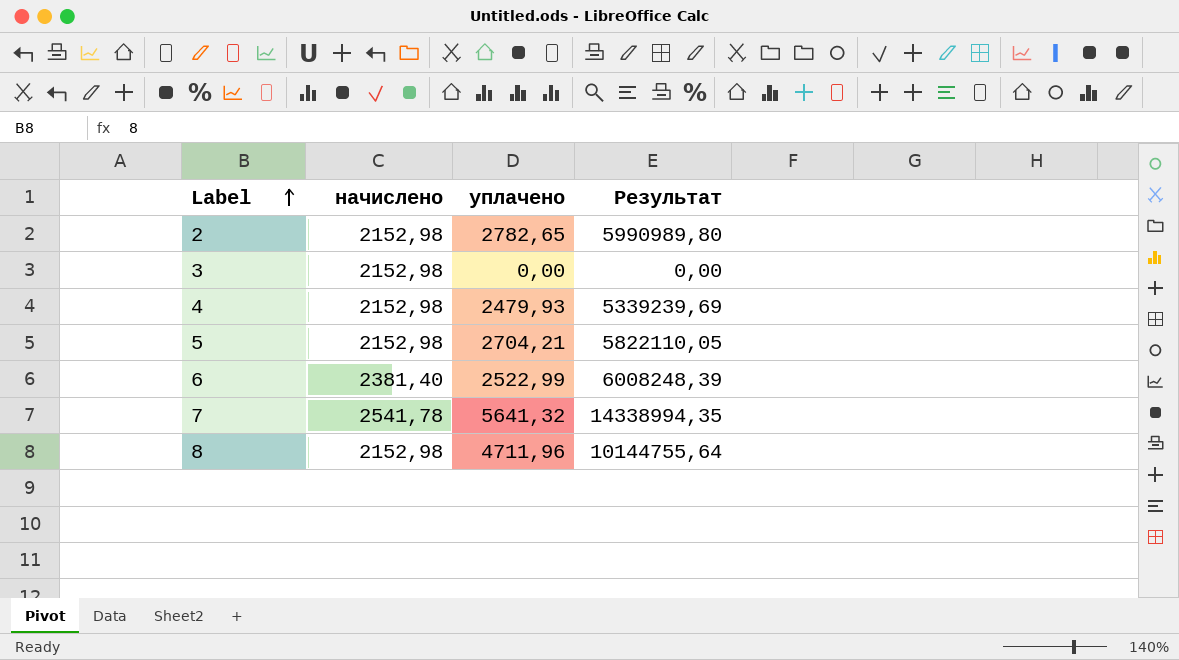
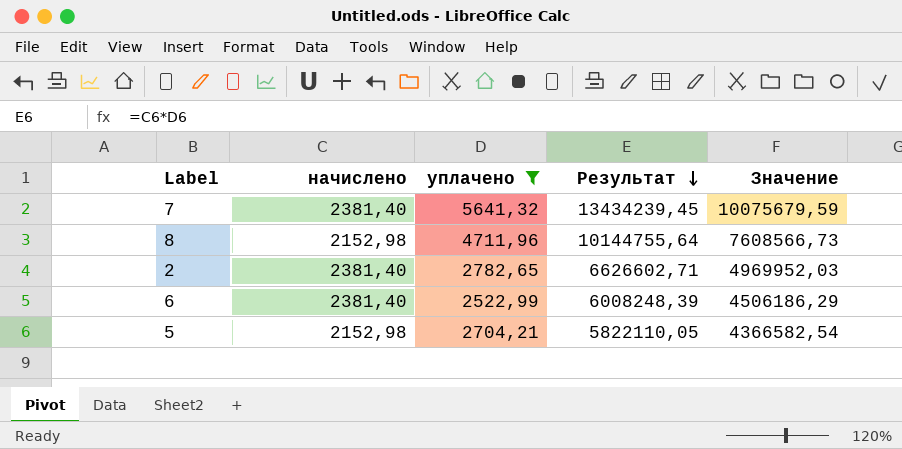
filter: none -> уплачено >= 2522,99
row order: Label ascending -> Результат descending
column Значение | formula: none -> [Результат] * 0,75
7 | начислено: 2541,78 -> 2381,40
7 | Результат: 14338994,35 -> 13434239,45
2 | начислено: 2152,98 -> 2381,40
2 | Результат: 5990989,80 -> 6626602,71

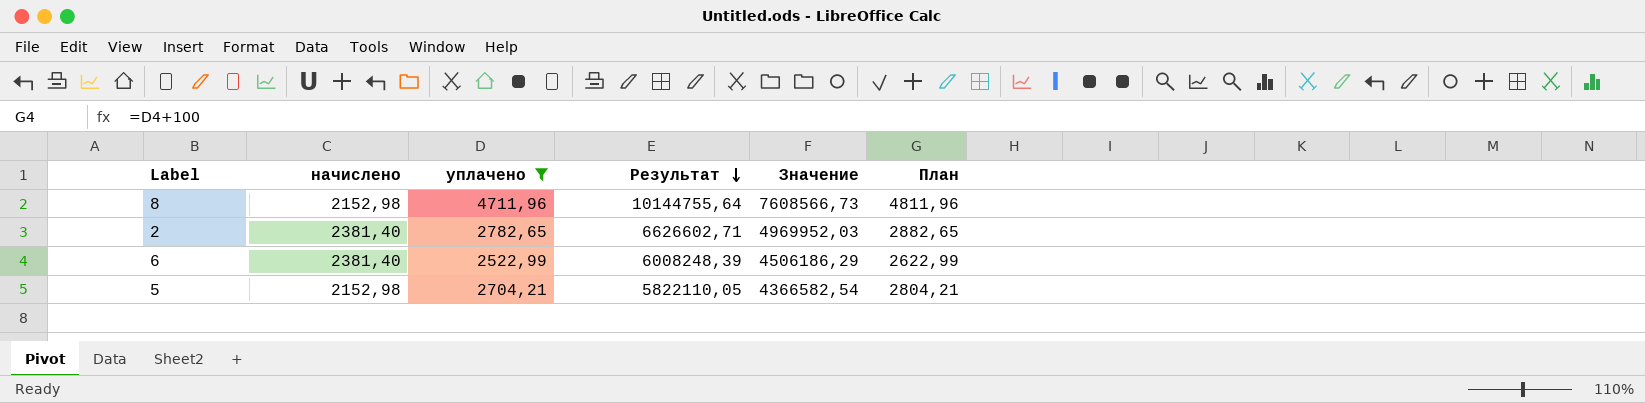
column План | formula: none -> [уплачено] + 100
row 7: 2381,40 | 5641,32 | 13434239,45 | 10075679,59 -> none

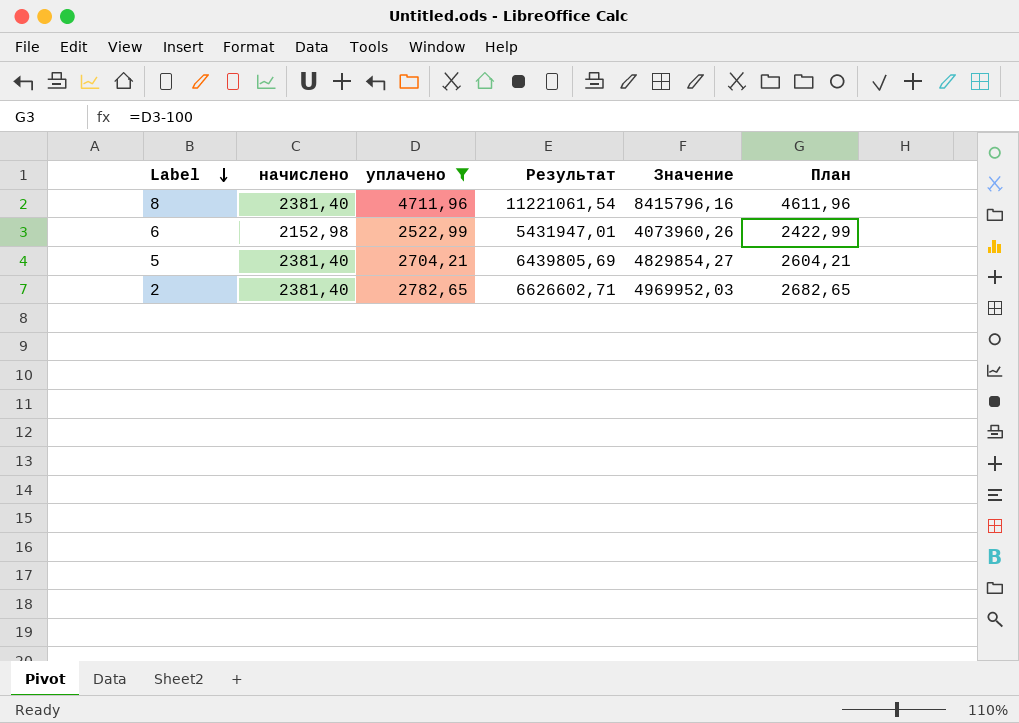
row order: Результат descending -> Label descending
column План | formula: [уплачено] + 100 -> [уплачено] - 100
8 | начислено: 2152,98 -> 2381,40
8 | Результат: 10144755,64 -> 11221061,54
8 | Значение: 7608566,73 -> 8415796,16
6 | начислено: 2381,40 -> 2152,98
6 | Результат: 6008248,39 -> 5431947,01
6 | Значение: 4506186,29 -> 4073960,26
5 | начислено: 2152,98 -> 2381,40
5 | Результат: 5822110,05 -> 6439805,69
5 | Значение: 4366582,54 -> 4829854,27

